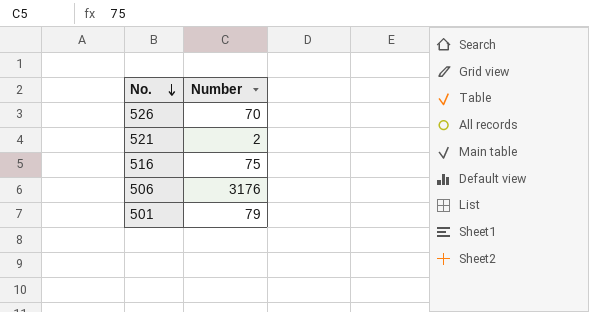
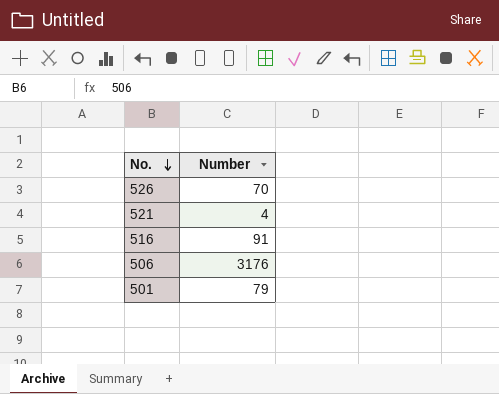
521 | Number: 2 -> 4
516 | Number: 75 -> 91

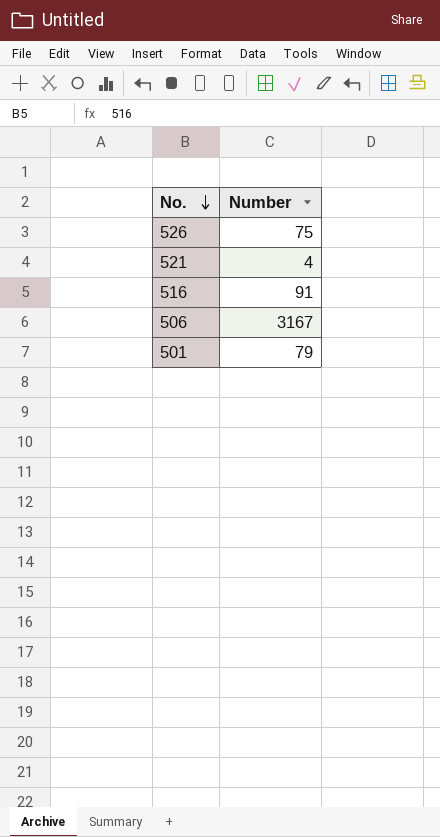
526 | Number: 70 -> 75
506 | Number: 3176 -> 3167

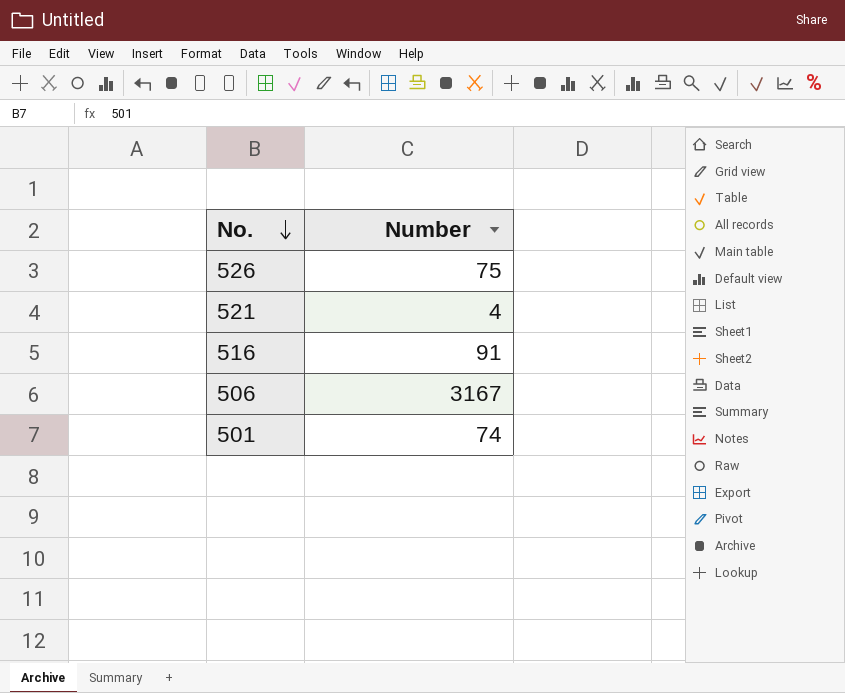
501 | Number: 79 -> 74

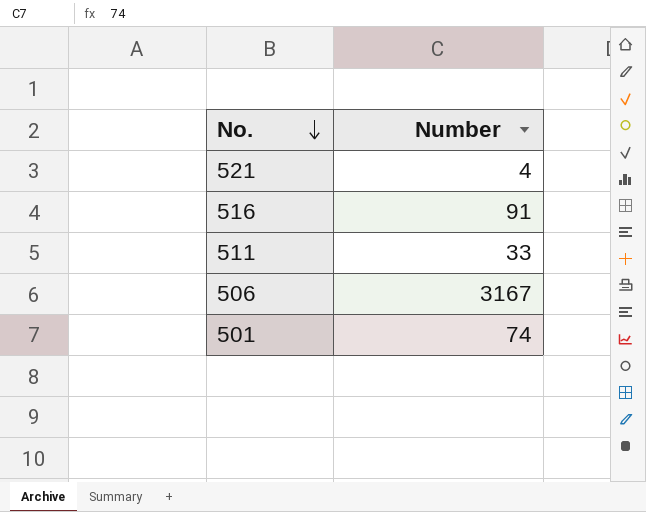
row 526: 75 -> none
row 511: none -> 33

